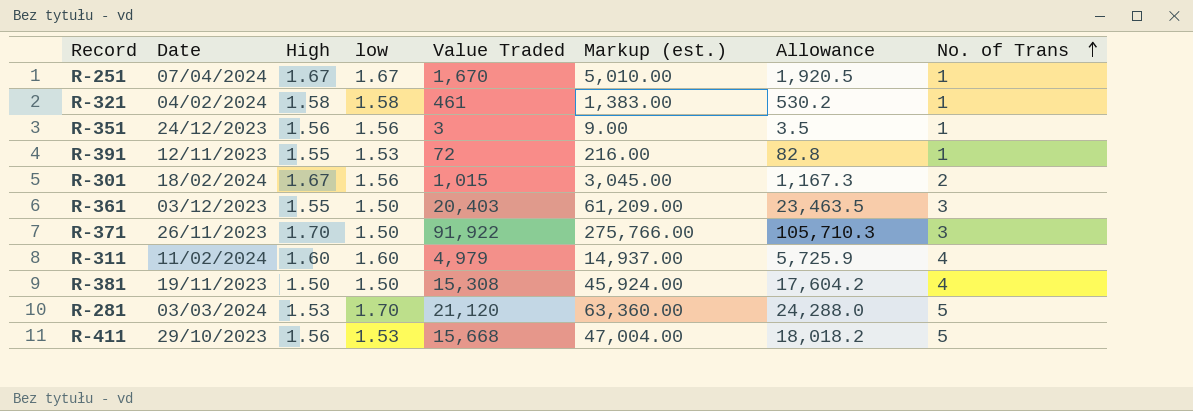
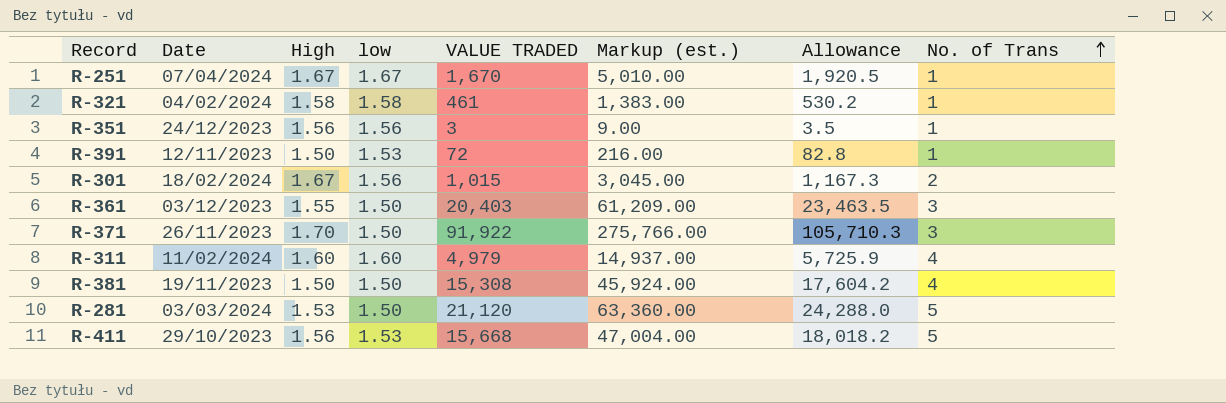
column name: Value Traded -> VALUE TRADED
R-391 | High: 1.55 -> 1.50
R-281 | low: 1.70 -> 1.50

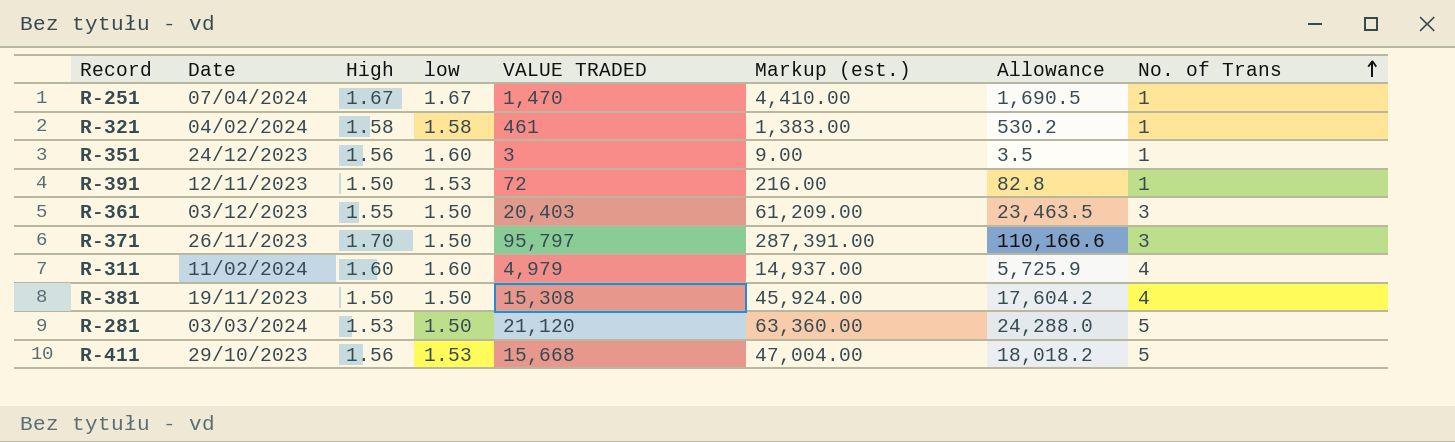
row R-301: 18/02/2024 | 1.67 | 1.56 | 1,015 | 3,045.00 | 1,167.3 | 2 -> none
R-251 | VALUE TRADED: 1,670 -> 1,470
R-251 | Markup (est.): 5,010.00 -> 4,410.00
R-251 | Allowance: 1,920.5 -> 1,690.5
R-351 | low: 1.56 -> 1.60
R-371 | VALUE TRADED: 91,922 -> 95,797
R-371 | Markup (est.): 275,766.00 -> 287,391.00
R-371 | Allowance: 105,710.3 -> 110,166.6

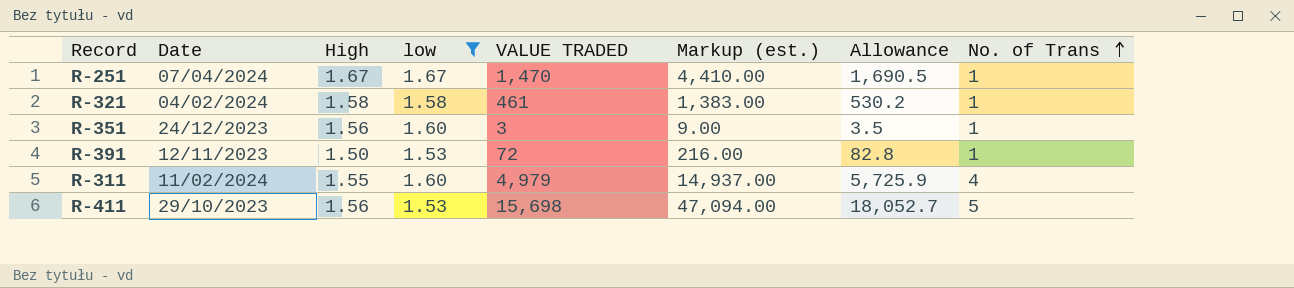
filter: none -> low != 1.50
R-311 | High: 1.60 -> 1.55
R-411 | VALUE TRADED: 15,668 -> 15,698
R-411 | Markup (est.): 47,004.00 -> 47,094.00
R-411 | Allowance: 18,018.2 -> 18,052.7

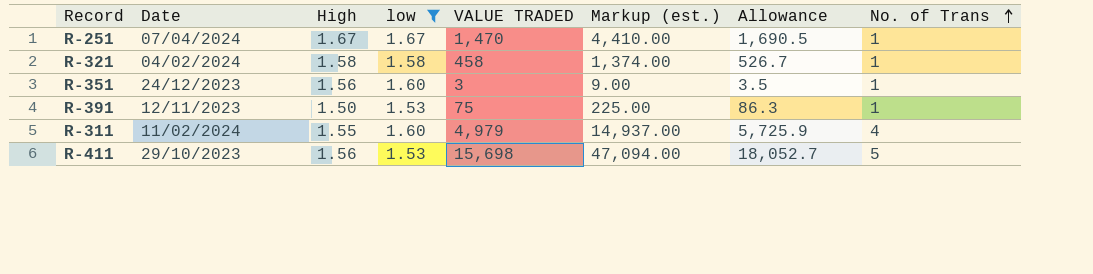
R-321 | VALUE TRADED: 461 -> 458
R-321 | Markup (est.): 1,383.00 -> 1,374.00
R-321 | Allowance: 530.2 -> 526.7
R-391 | VALUE TRADED: 72 -> 75
R-391 | Markup (est.): 216.00 -> 225.00
R-391 | Allowance: 82.8 -> 86.3

